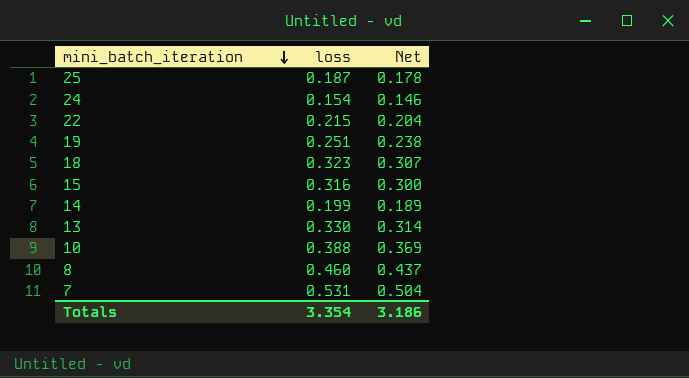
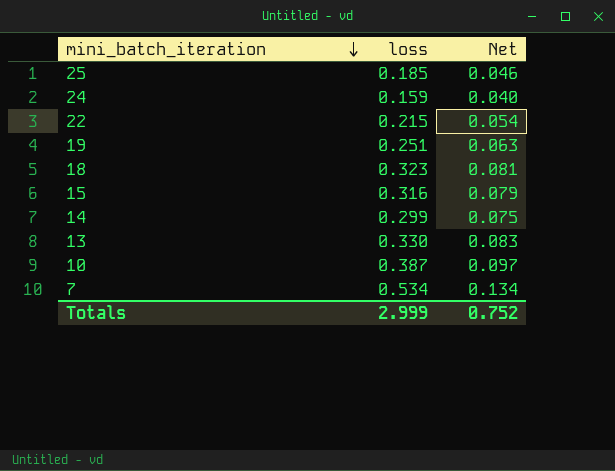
column Net | formula: [loss] * 0.95 -> [loss] * 0.25
row 8: 0.460 | 0.437 -> none
25 | loss: 0.187 -> 0.185
24 | loss: 0.154 -> 0.159
14 | loss: 0.199 -> 0.299
10 | loss: 0.388 -> 0.387
7 | loss: 0.531 -> 0.534
Totals | loss: 3.354 -> 2.999
Totals | Net: 3.186 -> 0.752

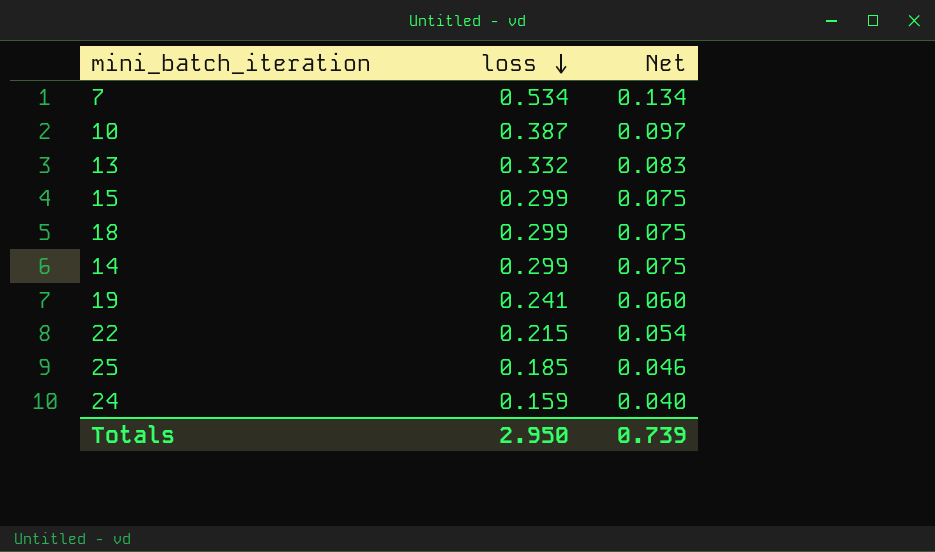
row order: mini_batch_iteration descending -> loss descending
13 | loss: 0.330 -> 0.332
15 | loss: 0.316 -> 0.299
15 | Net: 0.079 -> 0.075
18 | loss: 0.323 -> 0.299
18 | Net: 0.081 -> 0.075
19 | loss: 0.251 -> 0.241
19 | Net: 0.063 -> 0.060
Totals | loss: 2.999 -> 2.950
Totals | Net: 0.752 -> 0.739

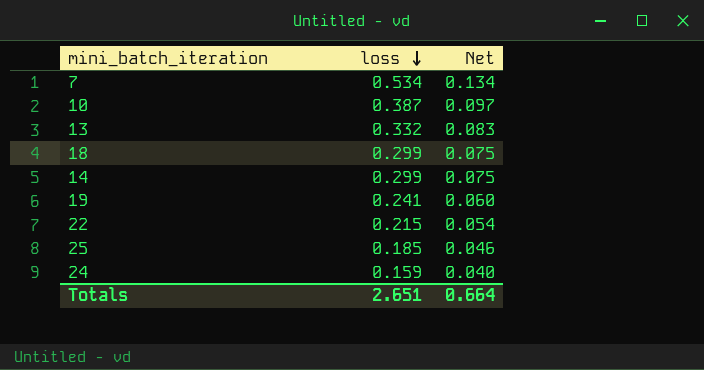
row 15: 0.299 | 0.075 -> none
Totals | loss: 2.950 -> 2.651
Totals | Net: 0.739 -> 0.664

